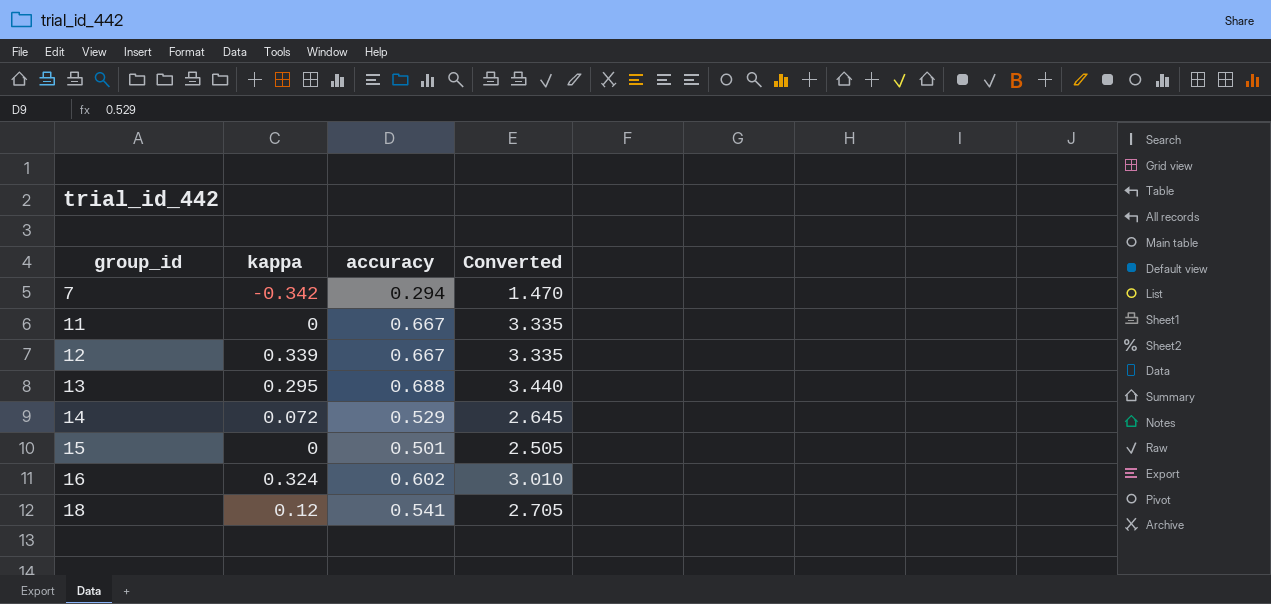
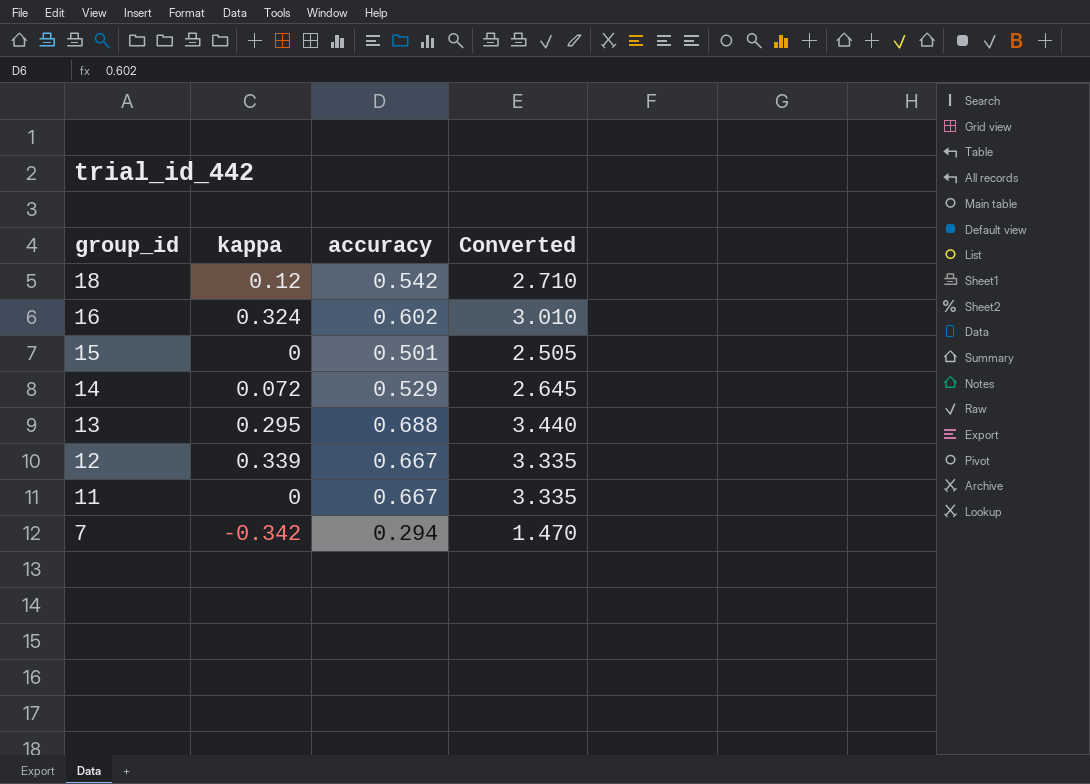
row order: group_id ascending -> group_id descending
18 | accuracy: 0.541 -> 0.542
18 | Converted: 2.705 -> 2.710

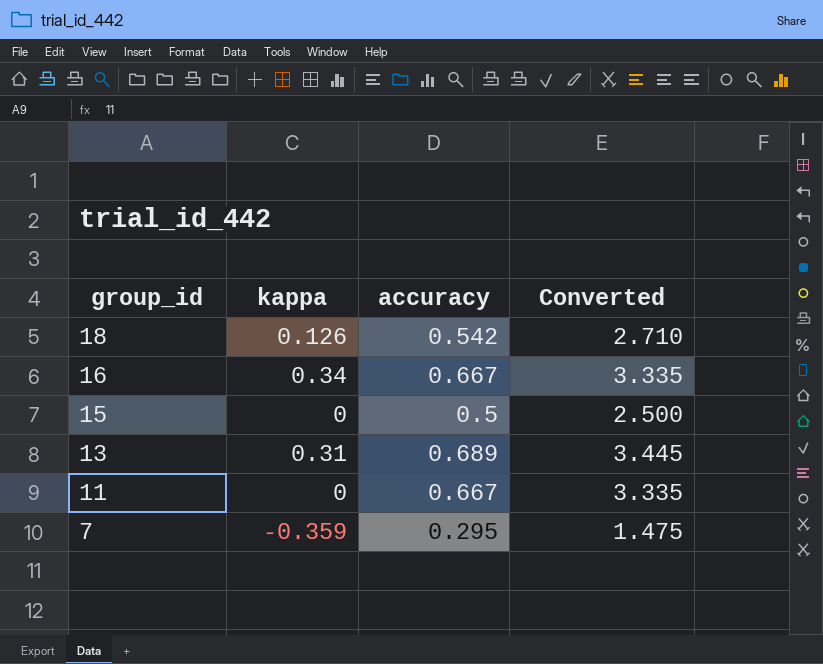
row 14: 0.072 | 0.529 | 2.645 -> none
row 12: 0.339 | 0.667 | 3.335 -> none
18 | kappa: 0.12 -> 0.126
16 | kappa: 0.324 -> 0.34
16 | accuracy: 0.602 -> 0.667
16 | Converted: 3.010 -> 3.335
15 | accuracy: 0.501 -> 0.5
15 | Converted: 2.505 -> 2.500
13 | kappa: 0.295 -> 0.31
13 | accuracy: 0.688 -> 0.689
13 | Converted: 3.440 -> 3.445
7 | kappa: -0.342 -> -0.359
7 | accuracy: 0.294 -> 0.295
7 | Converted: 1.470 -> 1.475

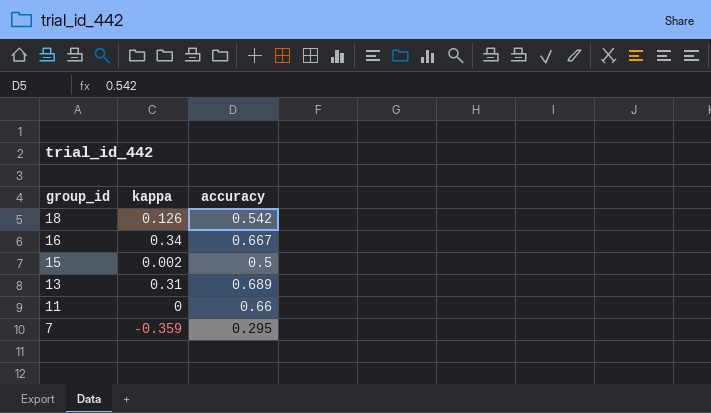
column Converted | formula: [accuracy] * 5 -> none
15 | kappa: 0 -> 0.002
11 | accuracy: 0.667 -> 0.66

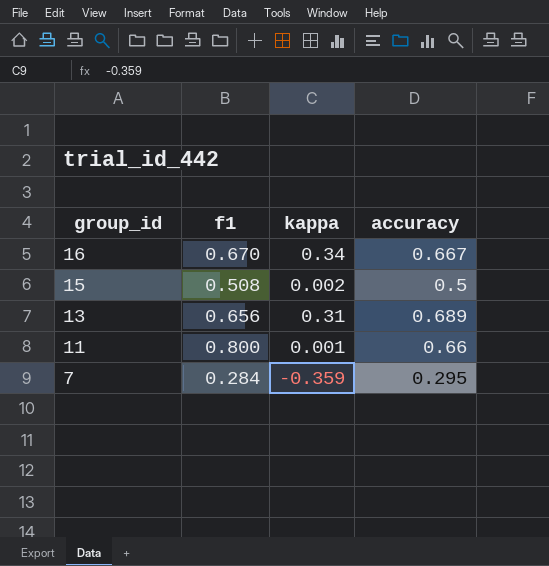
column f1 | position: none -> 2
row 18: 0.126 | 0.542 -> none
11 | kappa: 0 -> 0.001

